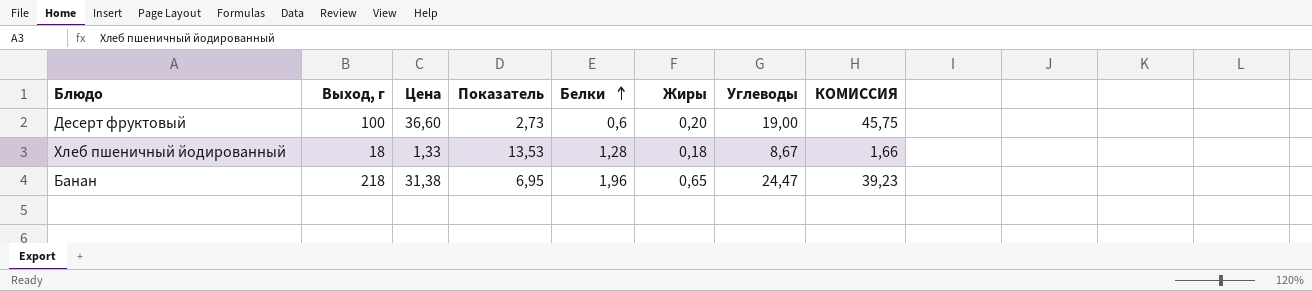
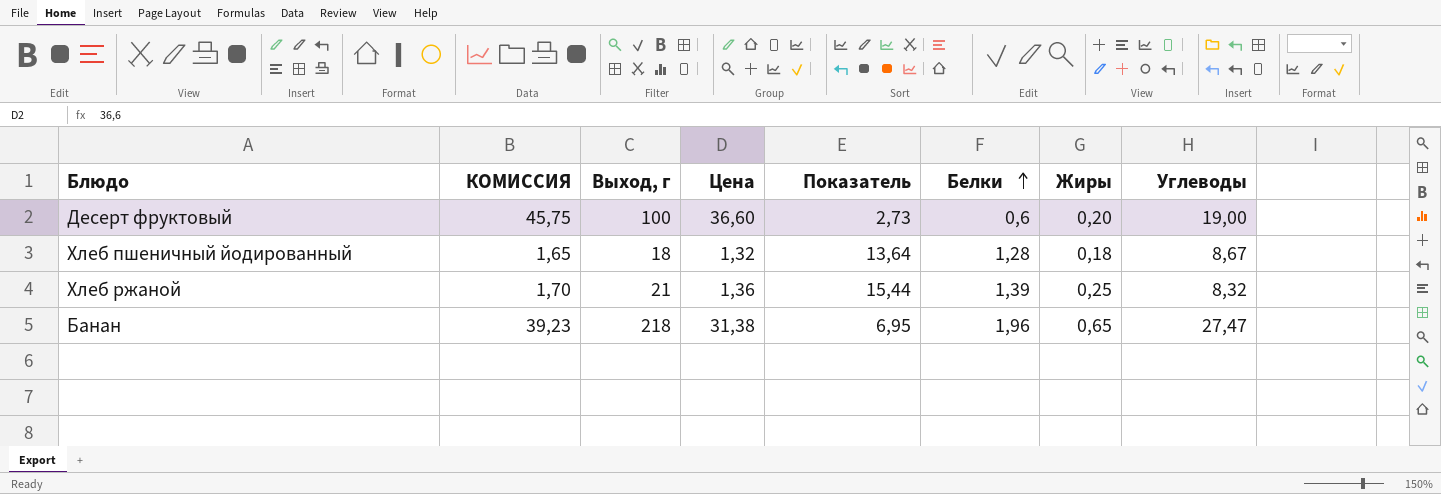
column КОМИССИЯ | position: 8 -> 2
Хлеб пшеничный йодированный | КОМИССИЯ: 1,66 -> 1,65
Хлеб пшеничный йодированный | Цена: 1,33 -> 1,32
Хлеб пшеничный йодированный | Показатель: 13,53 -> 13,64
row Хлеб ржаной: none -> 1,70 | 21 | 1,36 | 15,44 | 1,39 | 0,25 | 8,32
Банан | Углеводы: 24,47 -> 27,47

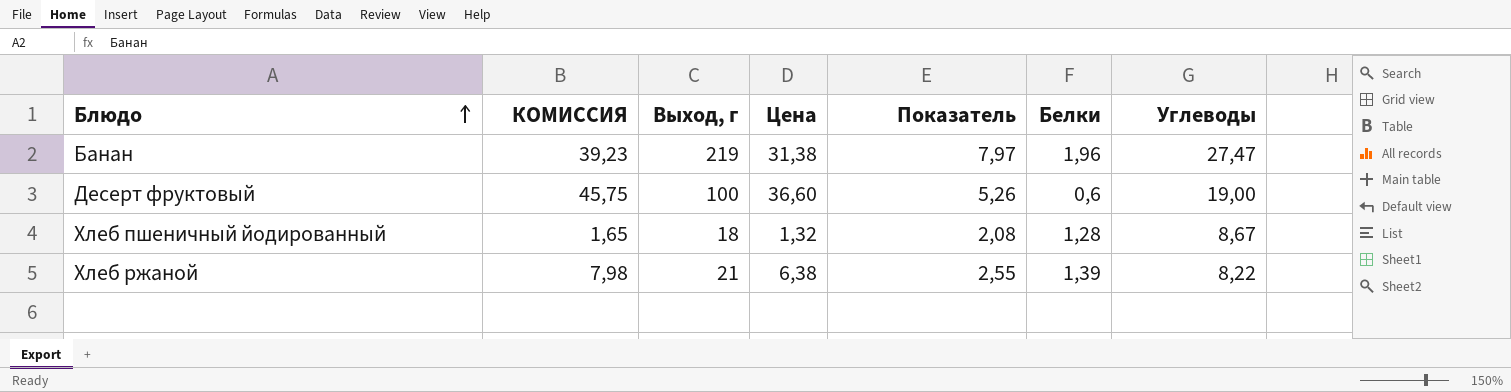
row order: Белки ascending -> Блюдо ascending
column Жиры | position: 7 -> none
column Показатель | formula: [Выход, г] / [Цена] -> [Выход, г] / [Углеводы]
Банан | Выход, г: 218 -> 219
Хлеб ржаной | КОМИССИЯ: 1,70 -> 7,98
Хлеб ржаной | Цена: 1,36 -> 6,38
Хлеб ржаной | Углеводы: 8,32 -> 8,22

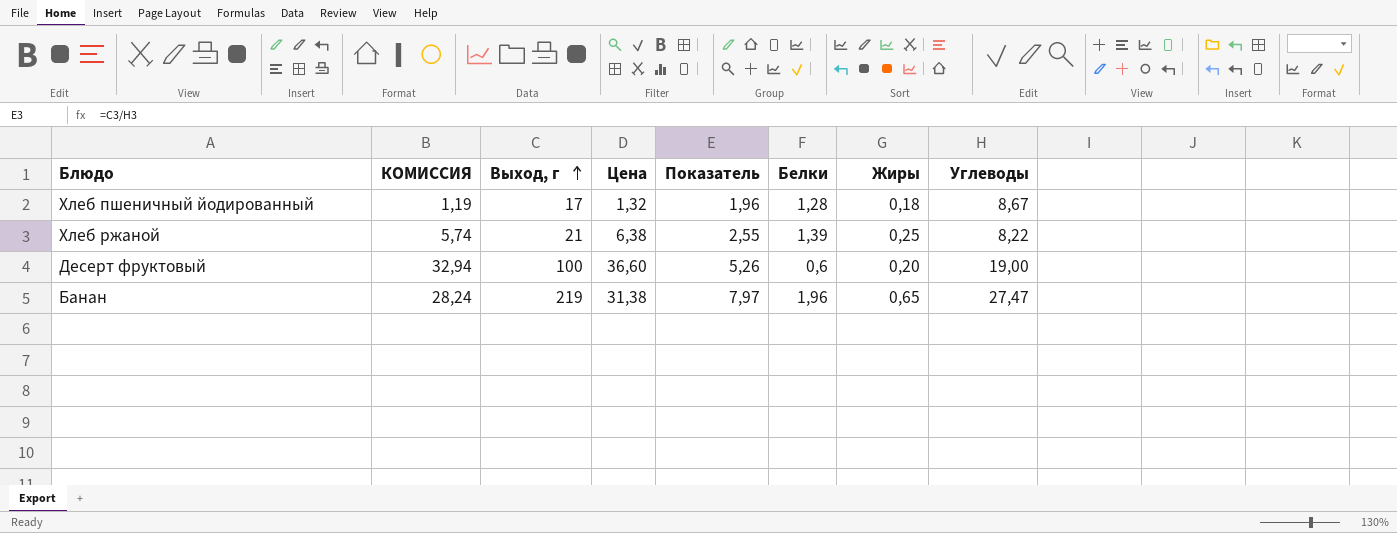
row order: Блюдо ascending -> Выход, г ascending
column КОМИССИЯ | formula: [Цена] * 1,25 -> [Цена] * 0,9
column Жиры | position: none -> 7
Хлеб пшеничный йодированный | Выход, г: 18 -> 17
Хлеб пшеничный йодированный | Показатель: 2,08 -> 1,96

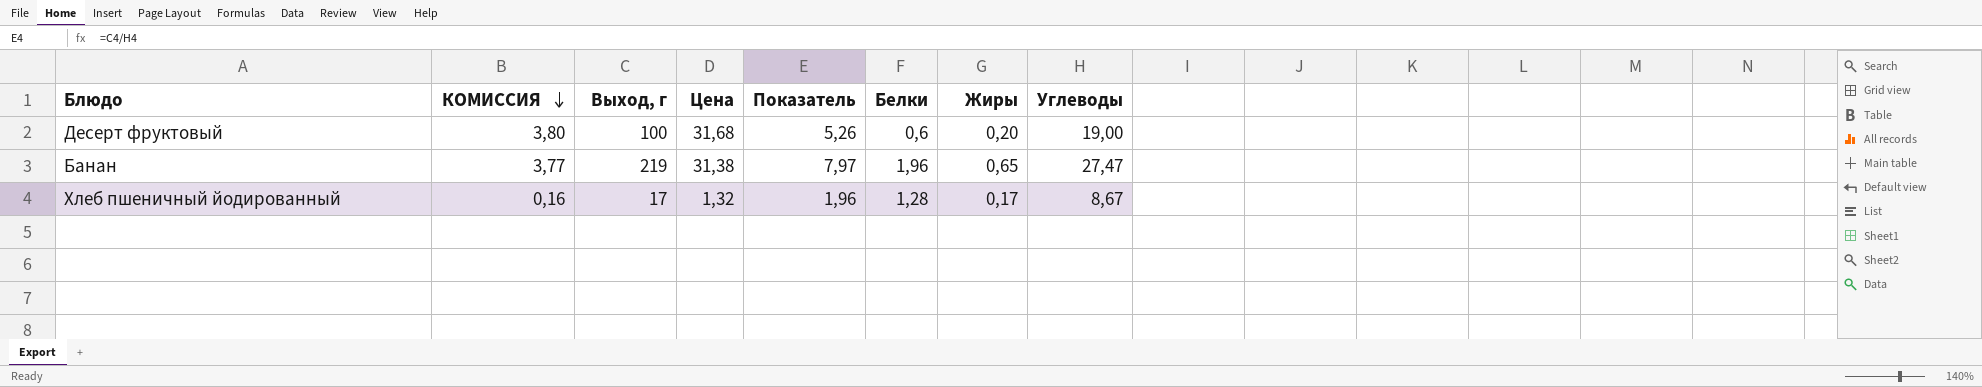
row order: Выход, г ascending -> КОМИССИЯ descending
column КОМИССИЯ | formula: [Цена] * 0,9 -> [Цена] * 0,12
row Хлеб ржаной: 5,74 | 21 | 6,38 | 2,55 | 1,39 | 0,25 | 8,22 -> none
Десерт фруктовый | Цена: 36,60 -> 31,68
Хлеб пшеничный йодированный | Жиры: 0,18 -> 0,17

